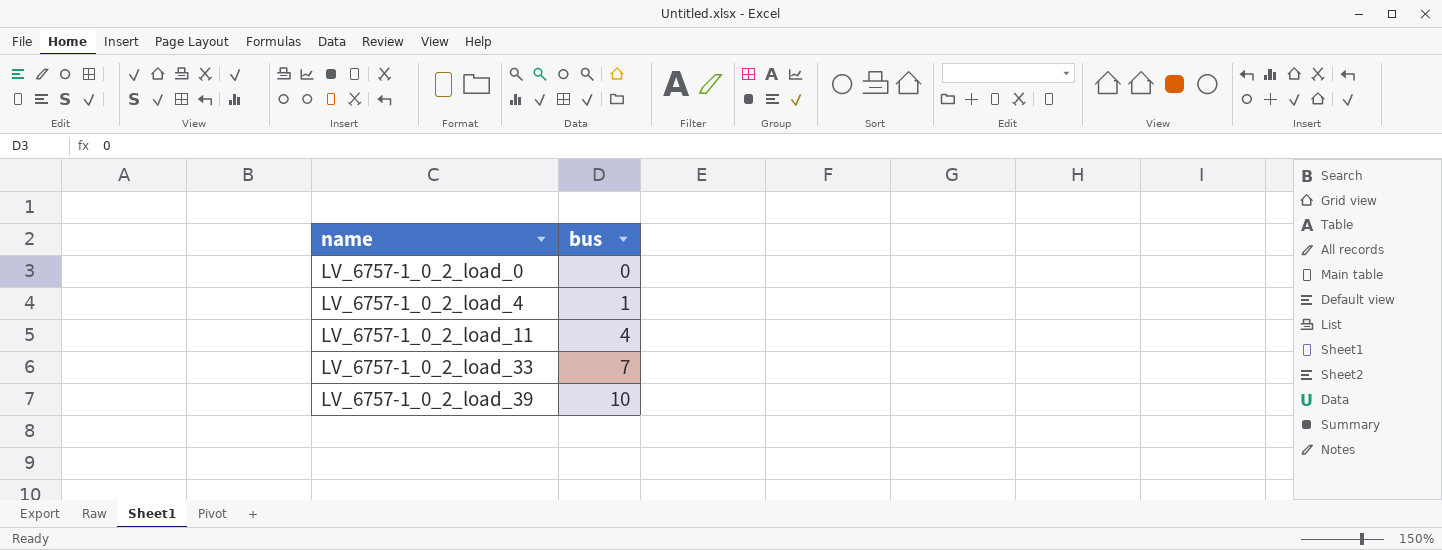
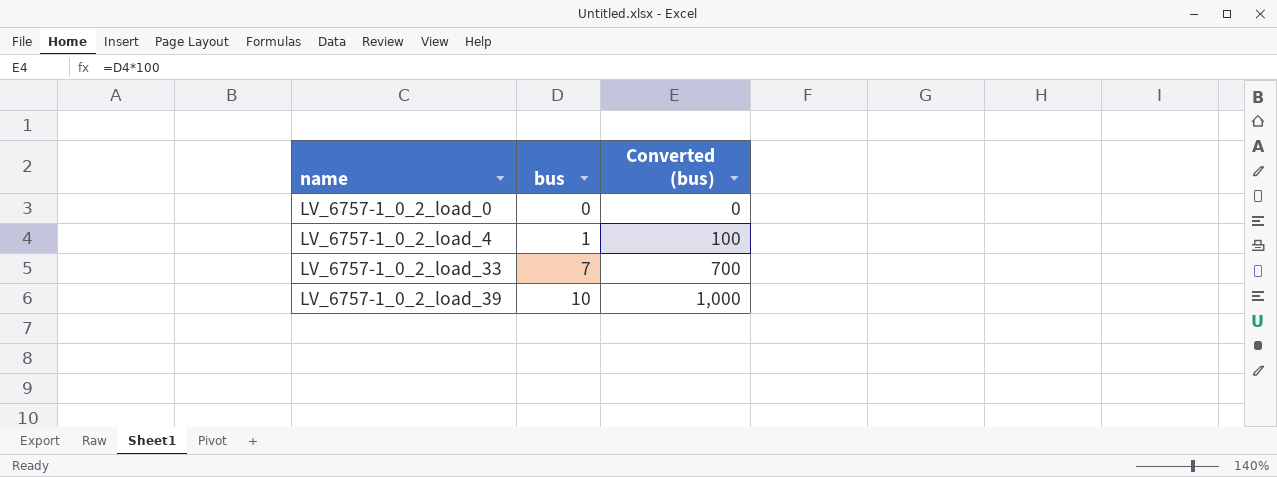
column Converted (bus) | formula: none -> [bus] * 100
row LV_6757-1_0_2_load_11: 4 -> none

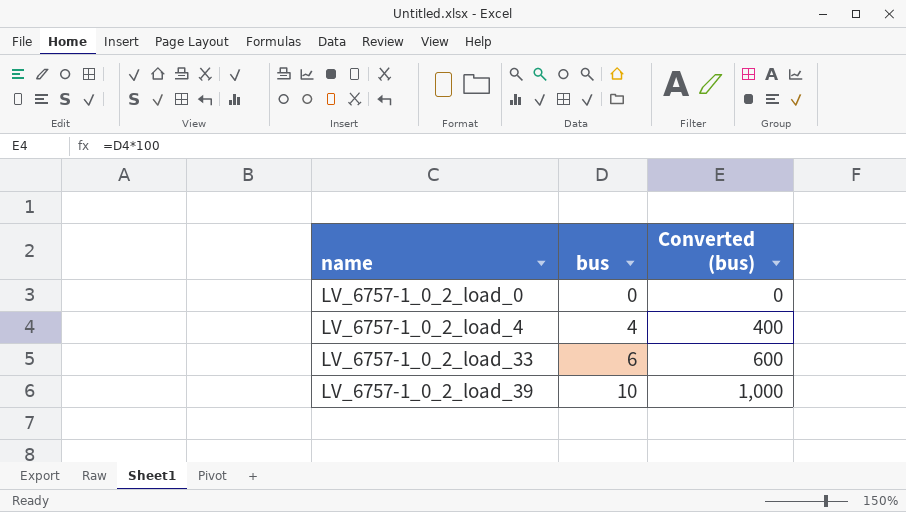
LV_6757-1_0_2_load_4 | bus: 1 -> 4
LV_6757-1_0_2_load_4 | Converted (bus): 100 -> 400
LV_6757-1_0_2_load_33 | bus: 7 -> 6
LV_6757-1_0_2_load_33 | Converted (bus): 700 -> 600

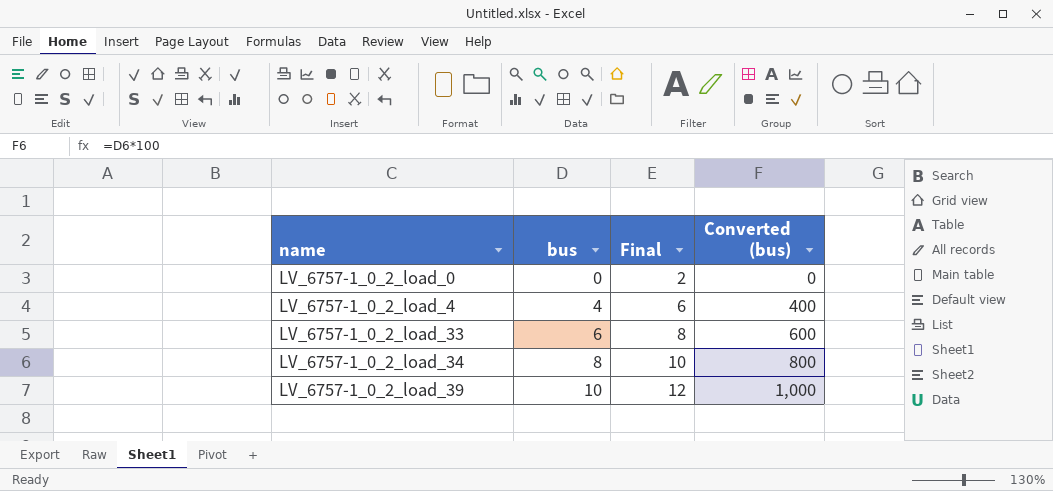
column Final | formula: none -> [bus] + 2
row LV_6757-1_0_2_load_34: none -> 8 | 10 | 800

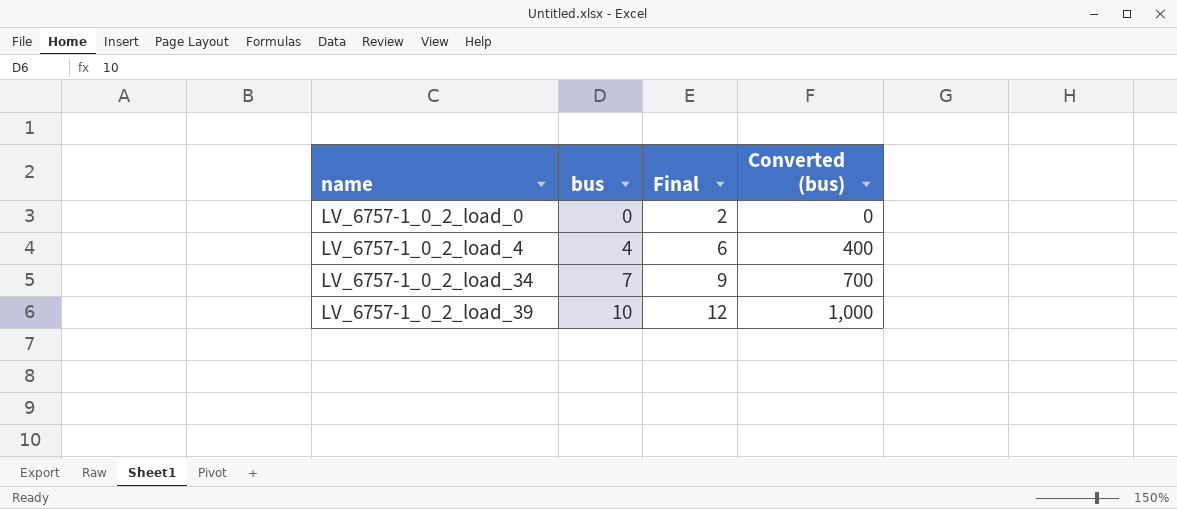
row LV_6757-1_0_2_load_33: 6 | 8 | 600 -> none
LV_6757-1_0_2_load_34 | bus: 8 -> 7
LV_6757-1_0_2_load_34 | Final: 10 -> 9
LV_6757-1_0_2_load_34 | Converted (bus): 800 -> 700

